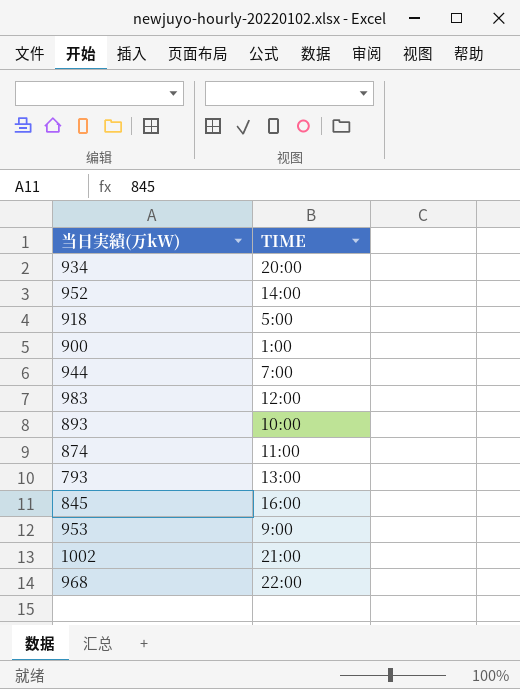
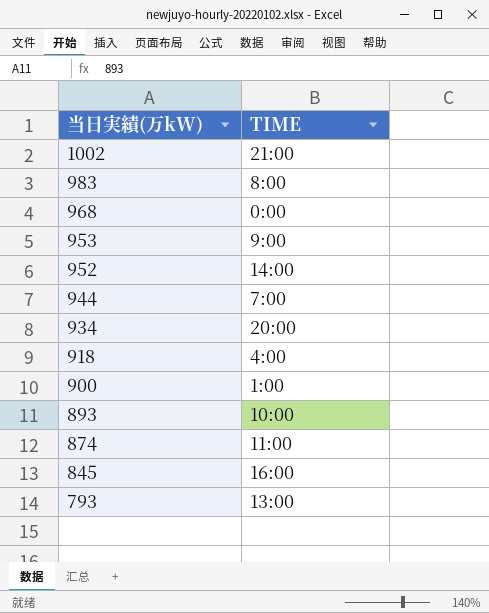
row order: none -> 当日実績(万kW) descending
983 | TIME: 12:00 -> 8:00
968 | TIME: 22:00 -> 0:00
918 | TIME: 5:00 -> 4:00

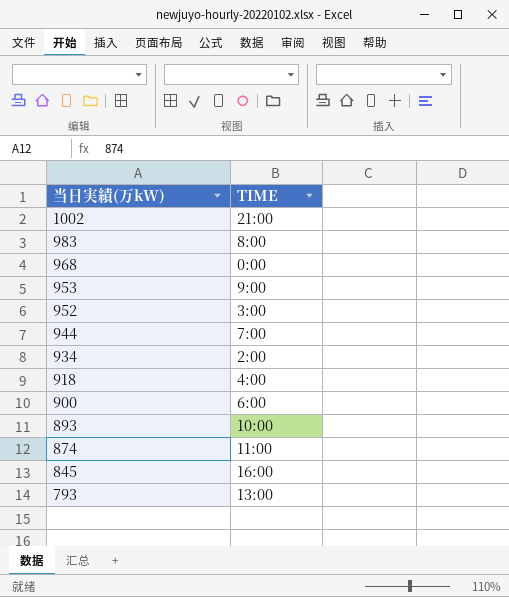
952 | TIME: 14:00 -> 3:00
934 | TIME: 20:00 -> 2:00
900 | TIME: 1:00 -> 6:00

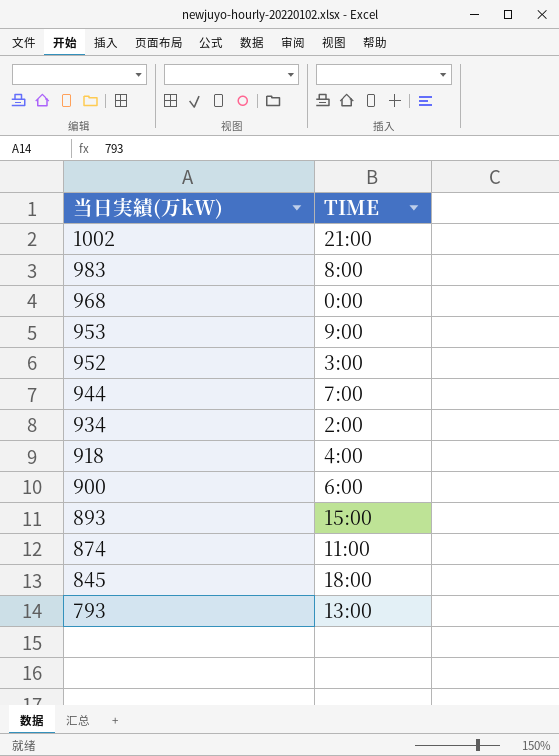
893 | TIME: 10:00 -> 15:00
845 | TIME: 16:00 -> 18:00

